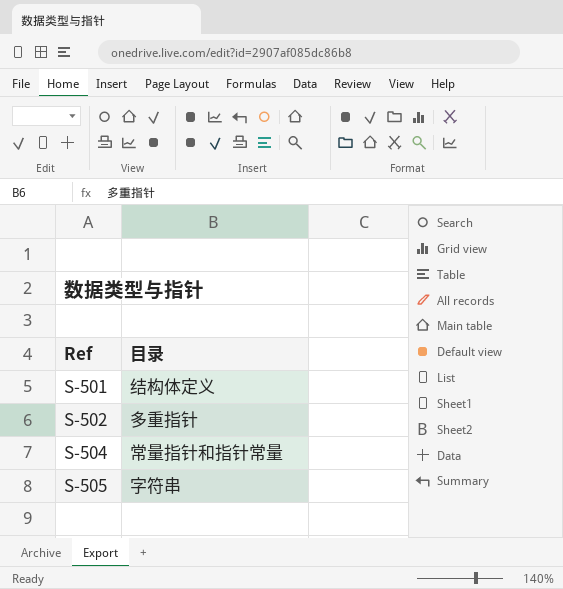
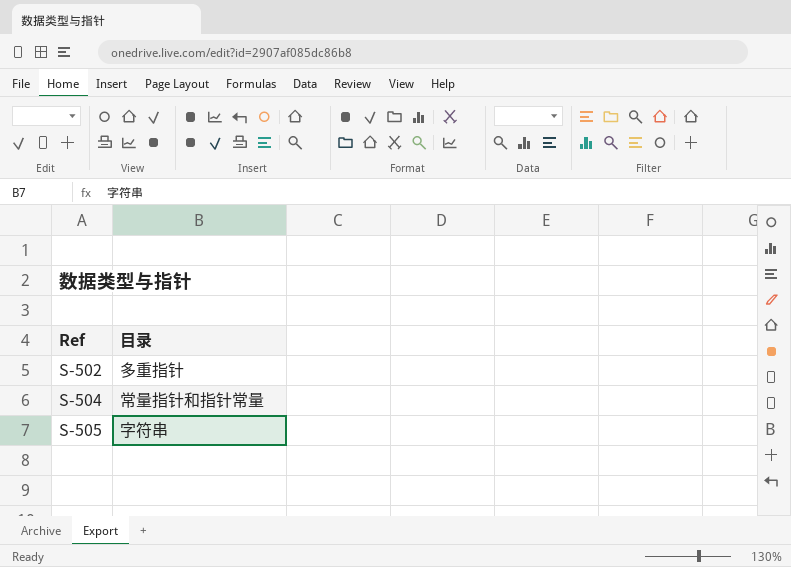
row S-501: 结构体定义 -> none

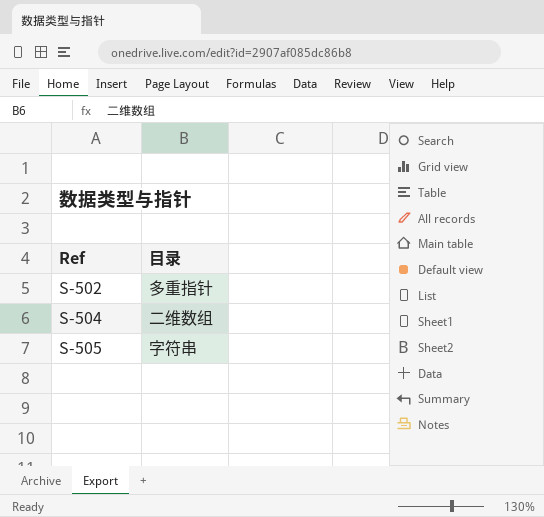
S-504 | 目录: 常量指针和指针常量 -> 二维数组

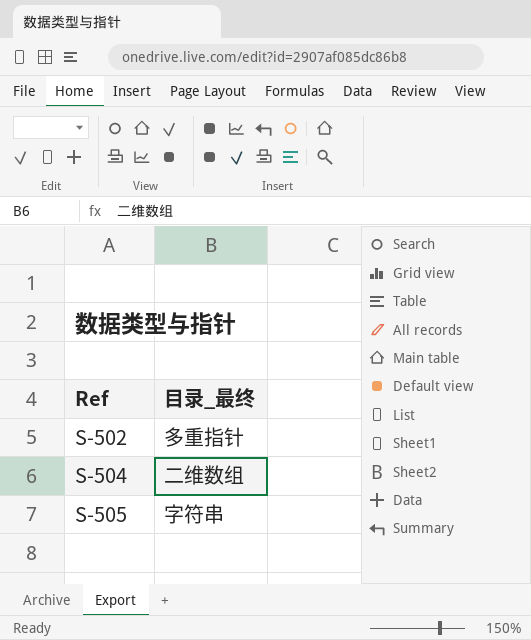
column name: 目录 -> 目录_最终

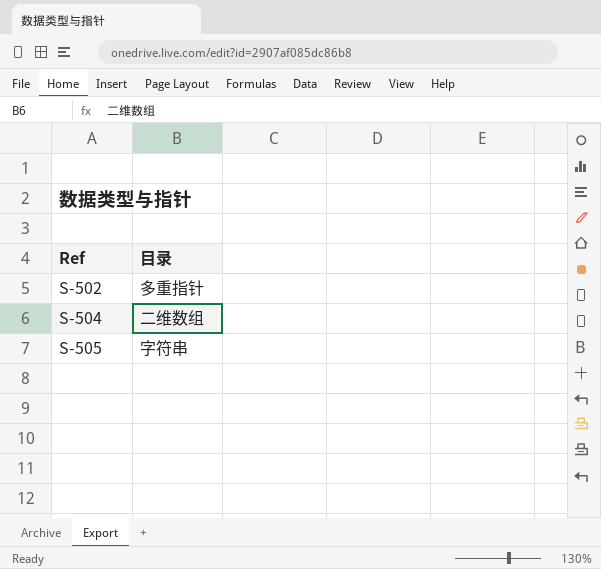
column name: 目录_最终 -> 目录

